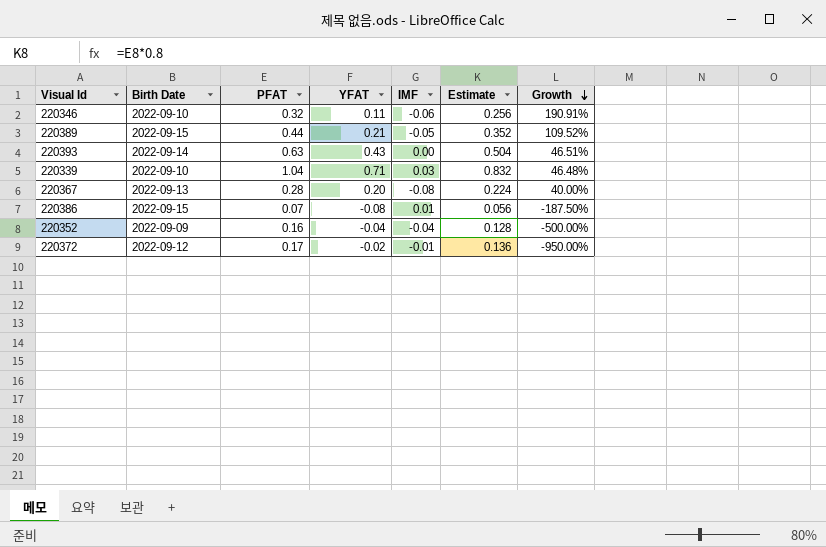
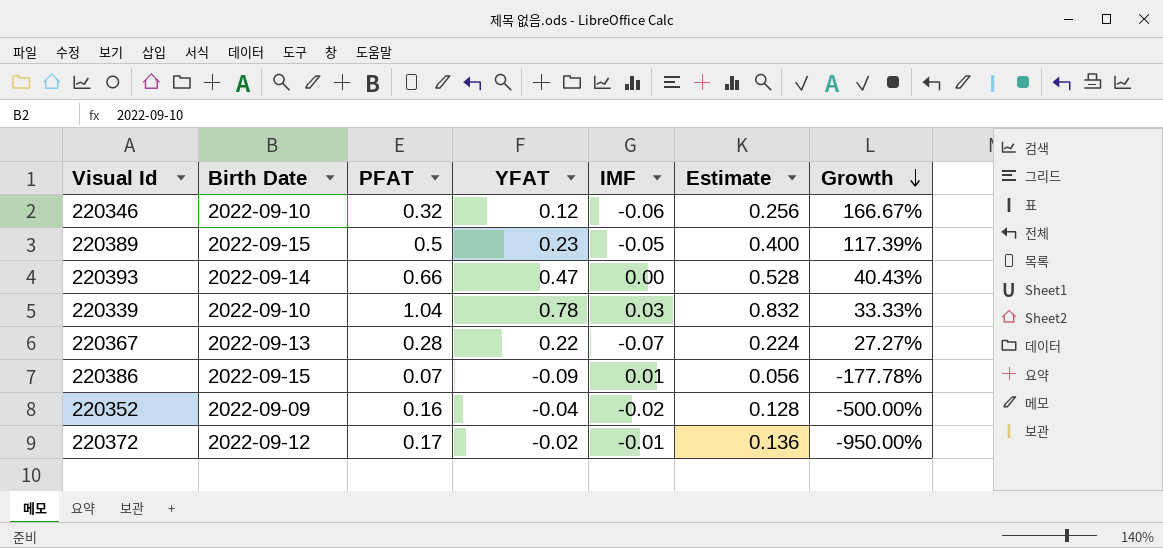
220346 | YFAT: 0.11 -> 0.12
220346 | Growth: 190.91% -> 166.67%
220389 | PFAT: 0.44 -> 0.5
220389 | YFAT: 0.21 -> 0.23
220389 | Estimate: 0.352 -> 0.400
220389 | Growth: 109.52% -> 117.39%
220393 | PFAT: 0.63 -> 0.66
220393 | YFAT: 0.43 -> 0.47
220393 | Estimate: 0.504 -> 0.528
220393 | Growth: 46.51% -> 40.43%
220339 | YFAT: 0.71 -> 0.78
220339 | Growth: 46.48% -> 33.33%
220367 | YFAT: 0.20 -> 0.22
220367 | IMF: -0.08 -> -0.07
220367 | Growth: 40.00% -> 27.27%
220386 | YFAT: -0.08 -> -0.09
220386 | Growth: -187.50% -> -177.78%
220352 | IMF: -0.04 -> -0.02

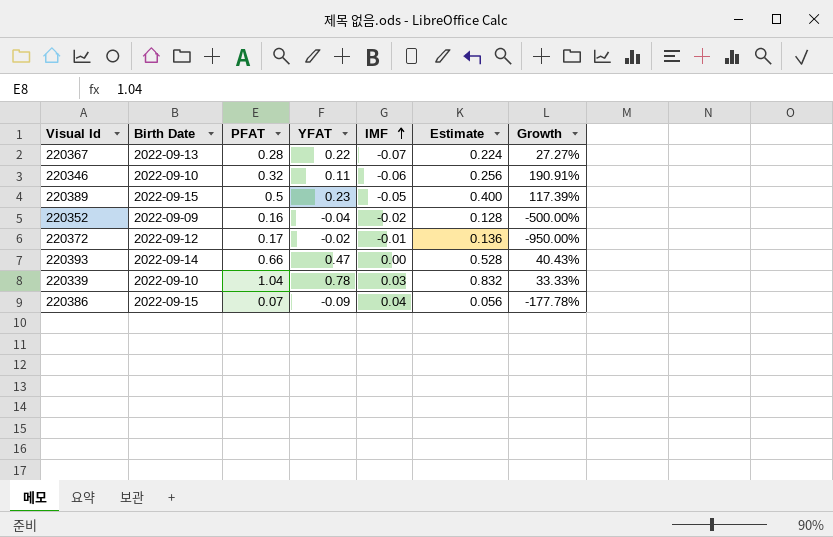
row order: Growth descending -> IMF ascending
220346 | YFAT: 0.12 -> 0.11
220346 | Growth: 166.67% -> 190.91%
220386 | IMF: 0.01 -> 0.04

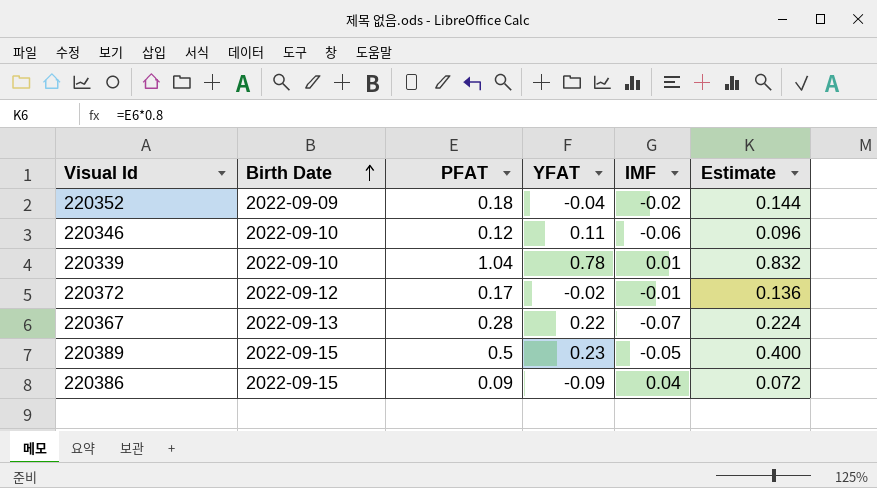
row order: IMF ascending -> Birth Date ascending
column Growth | formula: ([PFAT] - [YFAT]) / [YFAT] -> none
row 220393: 2022-09-14 | 0.66 | 0.47 | 0.00 | 0.528 | 40.43% -> none
220352 | PFAT: 0.16 -> 0.18
220352 | Estimate: 0.128 -> 0.144
220346 | PFAT: 0.32 -> 0.12
220346 | Estimate: 0.256 -> 0.096
220339 | IMF: 0.03 -> 0.01
220386 | PFAT: 0.07 -> 0.09
220386 | Estimate: 0.056 -> 0.072

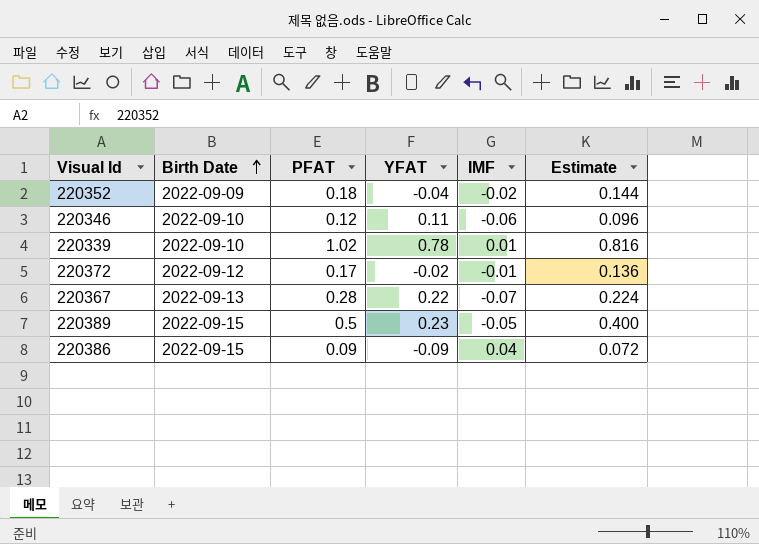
220339 | PFAT: 1.04 -> 1.02
220339 | Estimate: 0.832 -> 0.816

